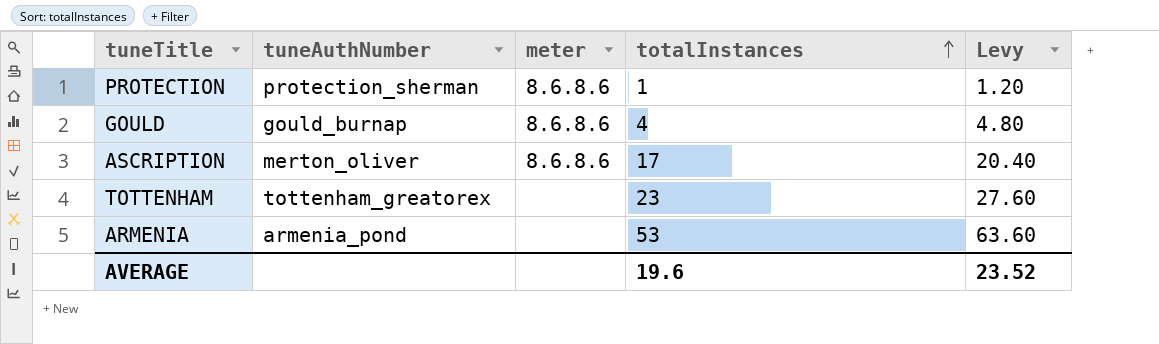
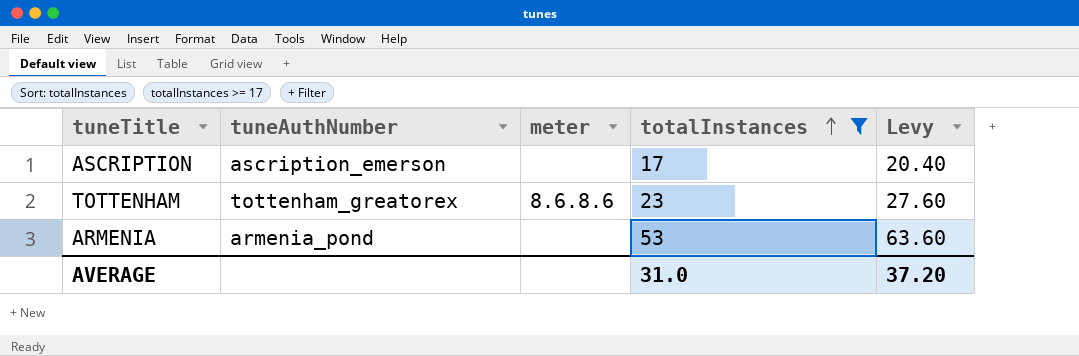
filter: none -> totalInstances >= 17
ASCRIPTION | tuneAuthNumber: merton_oliver -> ascription_emerson
ASCRIPTION | meter: 8.6.8.6 -> none
TOTTENHAM | meter: none -> 8.6.8.6
AVERAGE | totalInstances: 19.6 -> 31.0
AVERAGE | Levy: 23.52 -> 37.20

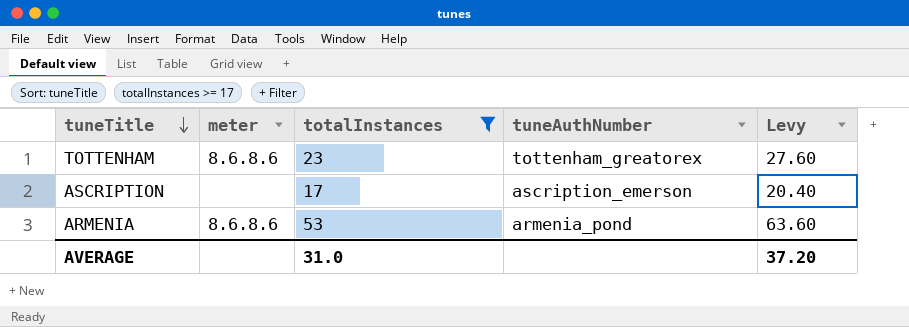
row order: totalInstances ascending -> tuneTitle descending
column tuneAuthNumber | position: 2 -> 4
ARMENIA | meter: none -> 8.6.8.6

